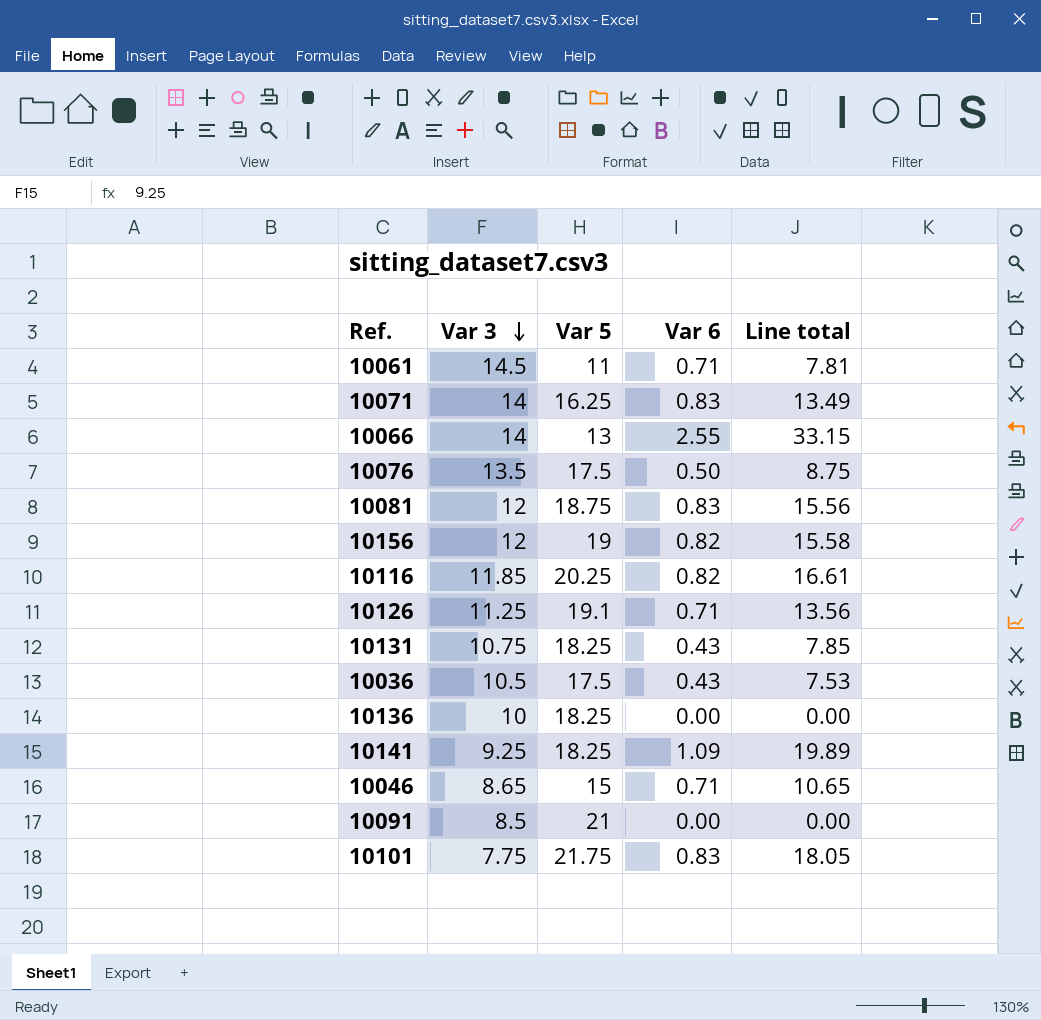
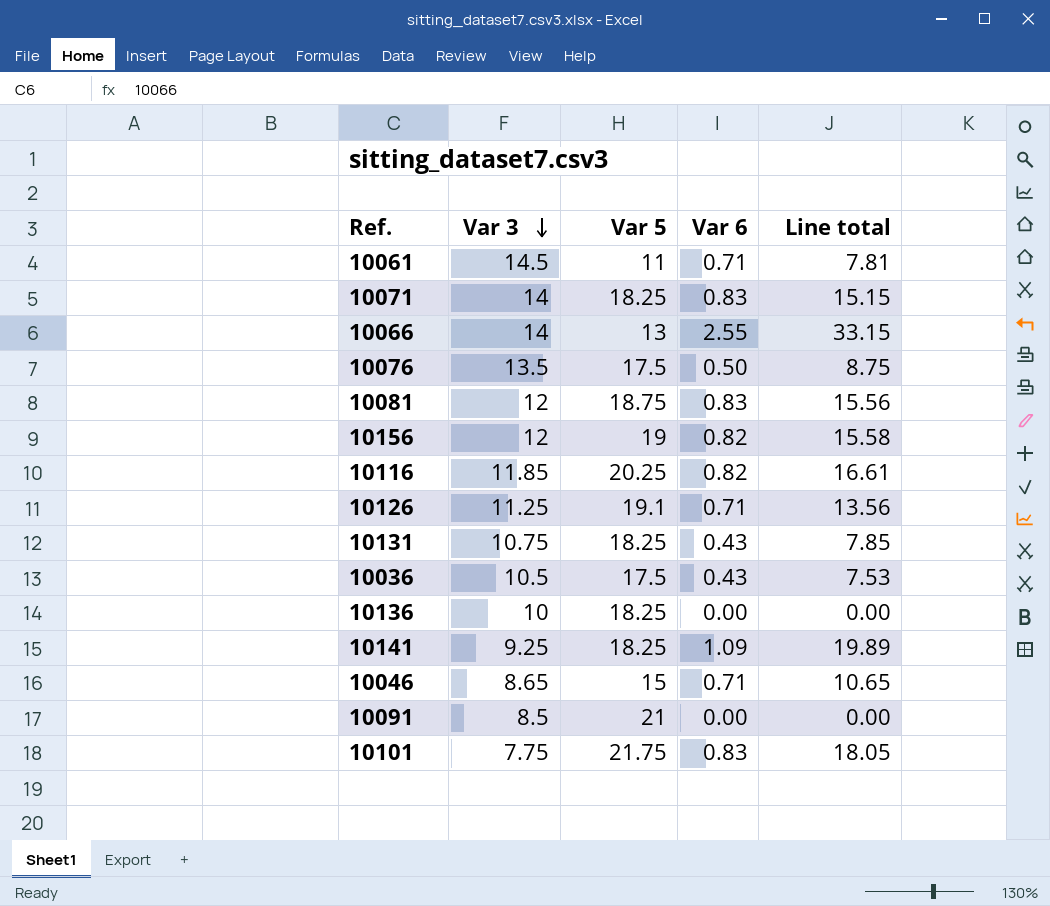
10071 | Var 5: 16.25 -> 18.25
10071 | Line total: 13.49 -> 15.15

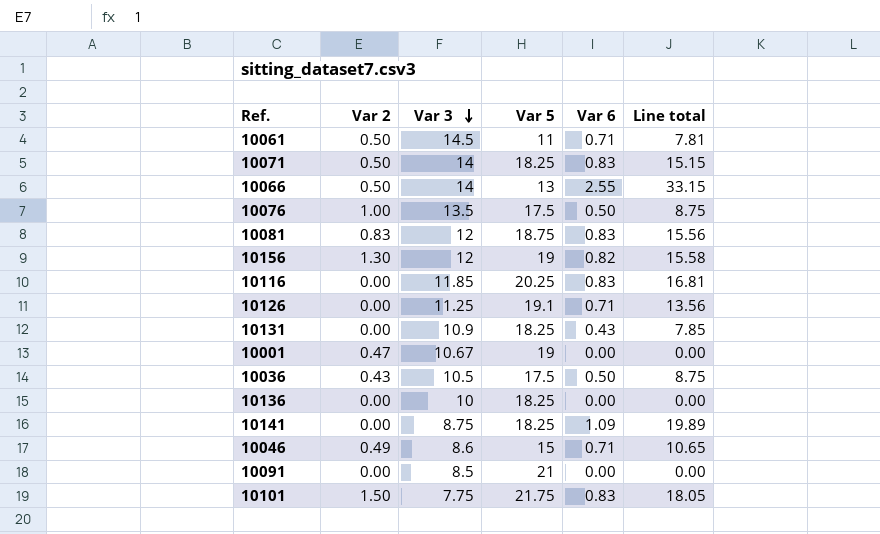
column Var 2 | position: none -> 2
10116 | Var 6: 0.82 -> 0.83
10116 | Line total: 16.61 -> 16.81
10131 | Var 3: 10.75 -> 10.9
row 10001: none -> 0.47 | 10.67 | 19 | 0.00 | 0.00
10036 | Var 6: 0.43 -> 0.50
10036 | Line total: 7.53 -> 8.75
10141 | Var 3: 9.25 -> 8.75
10046 | Var 3: 8.65 -> 8.6

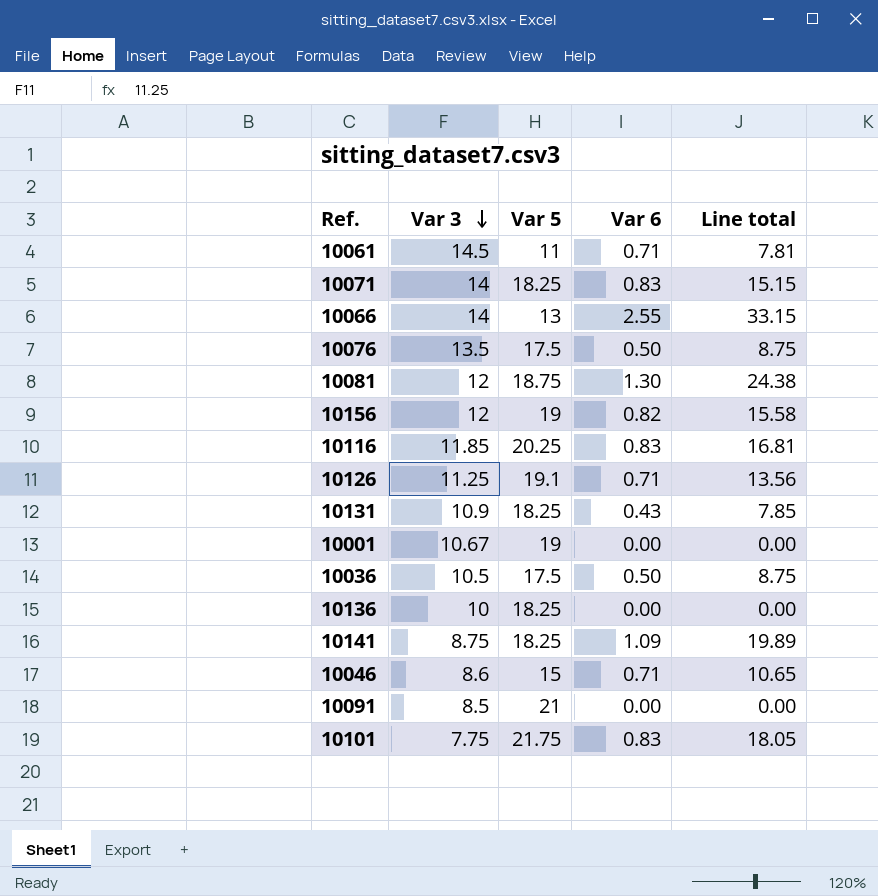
column Var 2 | position: 2 -> none
10081 | Var 6: 0.83 -> 1.30
10081 | Line total: 15.56 -> 24.38

